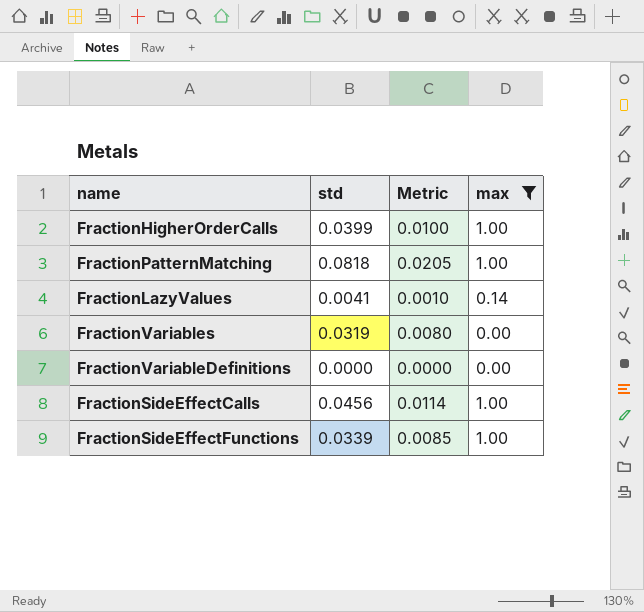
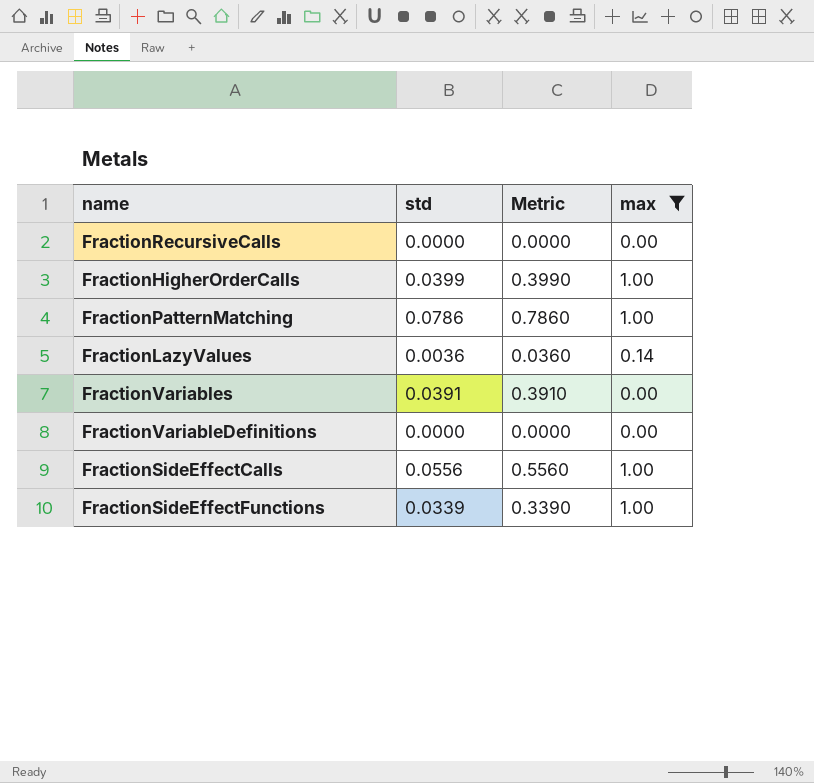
column Metric | formula: [std] * 0.25 -> [std] * 10
row FractionRecursiveCalls: none -> 0.0000 | 0.0000 | 0.00
FractionPatternMatching | std: 0.0818 -> 0.0786
FractionLazyValues | std: 0.0041 -> 0.0036
FractionVariables | std: 0.0319 -> 0.0391
FractionSideEffectCalls | std: 0.0456 -> 0.0556

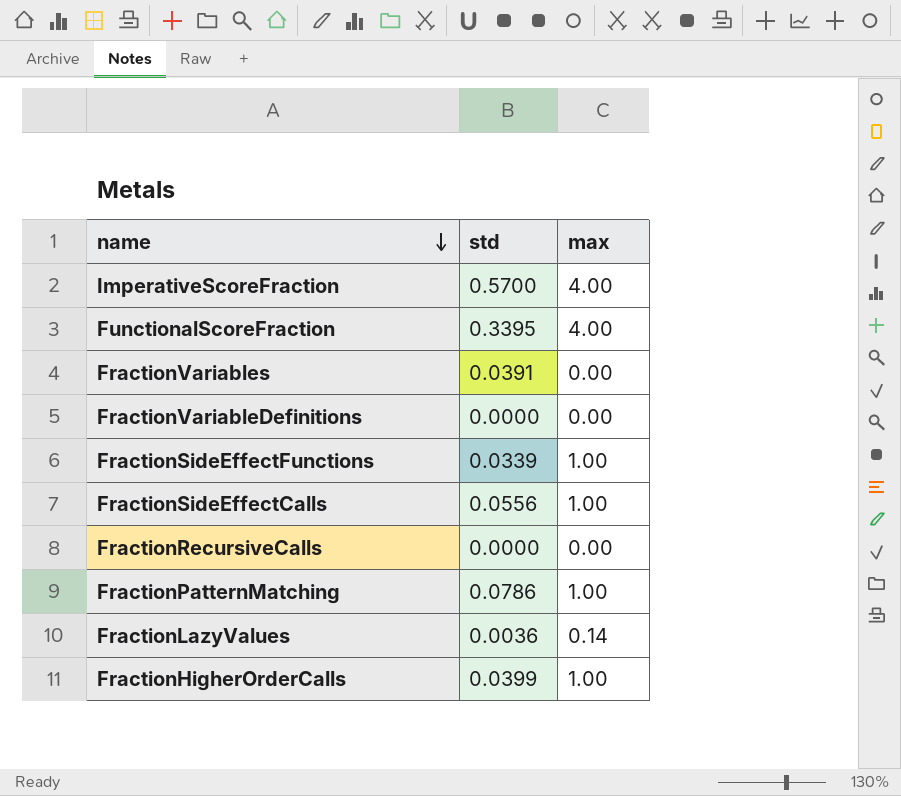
filter: max != 4.00 -> none
row order: none -> name descending
column Metric | formula: [std] * 10 -> none

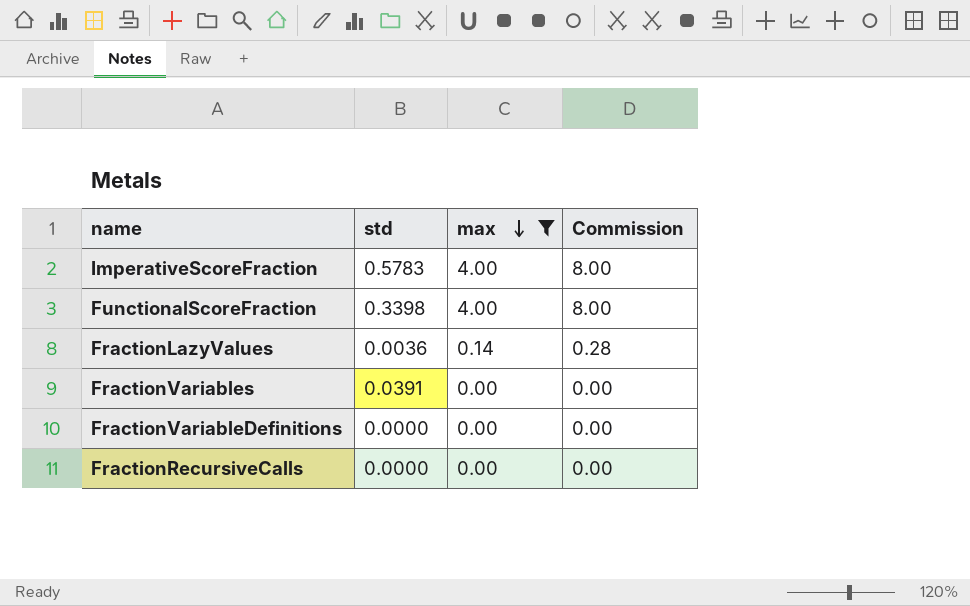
filter: none -> max != 1.00
row order: name descending -> max descending
column Commission | formula: none -> [max] * 2
ImperativeScoreFraction | std: 0.5700 -> 0.5783
FunctionalScoreFraction | std: 0.3395 -> 0.3398

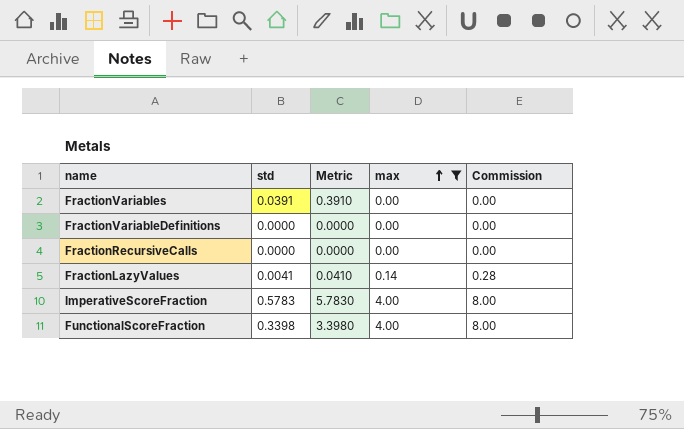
row order: max descending -> max ascending
column Metric | formula: none -> [std] * 10
FractionLazyValues | std: 0.0036 -> 0.0041

